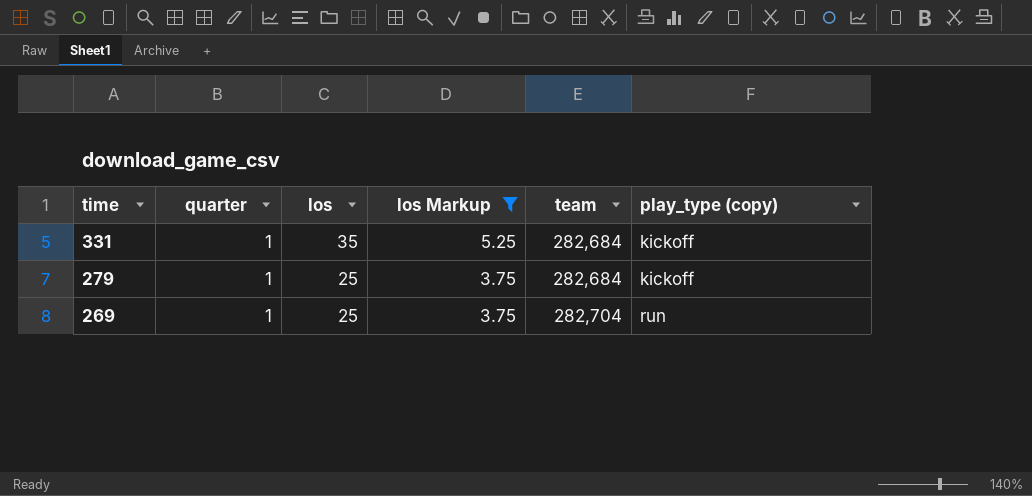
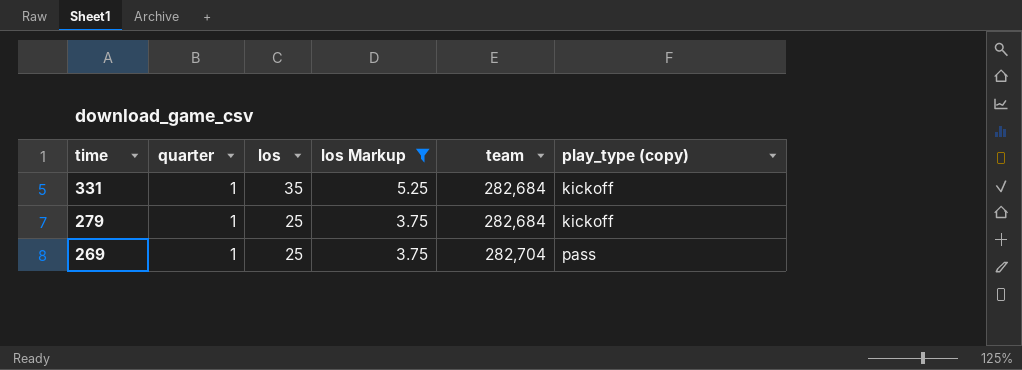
269 | play_type (copy): run -> pass

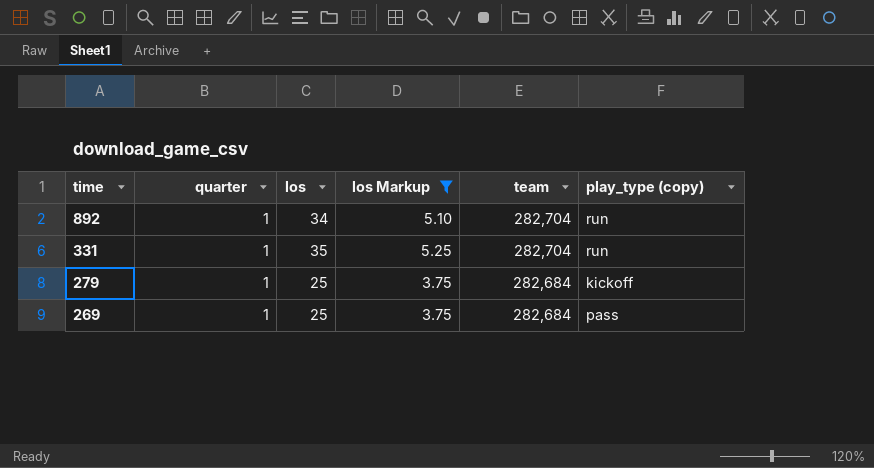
row 892: none -> 1 | 34 | 5.10 | 282,704 | run
331 | team: 282,684 -> 282,704
331 | play_type (copy): kickoff -> run
269 | team: 282,704 -> 282,684

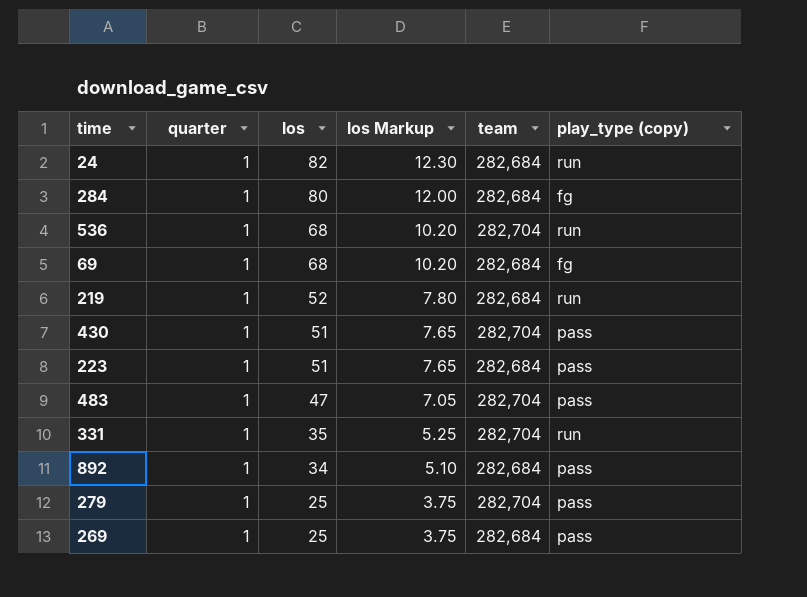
filter: los Markup <= 5.25 -> none
row order: time descending -> los descending
892 | team: 282,704 -> 282,684
892 | play_type (copy): run -> pass
279 | team: 282,684 -> 282,704
279 | play_type (copy): kickoff -> pass

